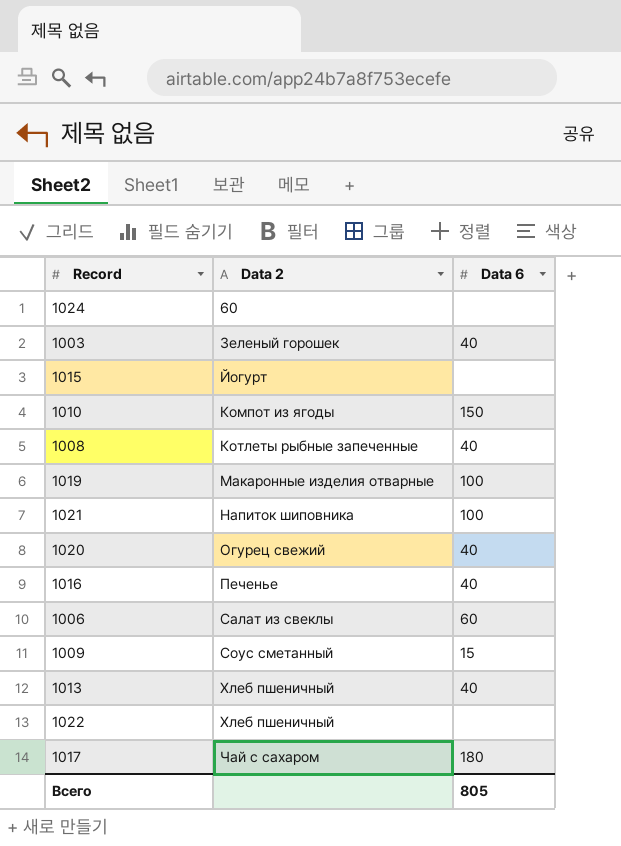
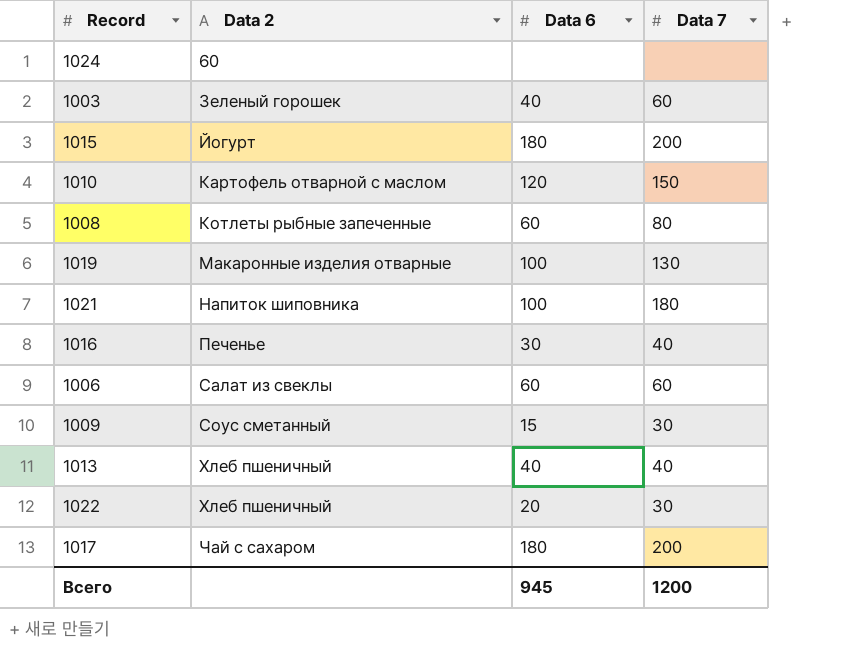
column Data 7 | position: none -> 4
row 1020: Огурец свежий | 40 -> none
1015 | Data 6: none -> 180
1010 | Data 2: Компот из ягоды -> Картофель отварной с маслом
1010 | Data 6: 150 -> 120
1008 | Data 6: 40 -> 60
1016 | Data 6: 40 -> 30
1022 | Data 6: none -> 20
Всего | Data 6: 805 -> 945

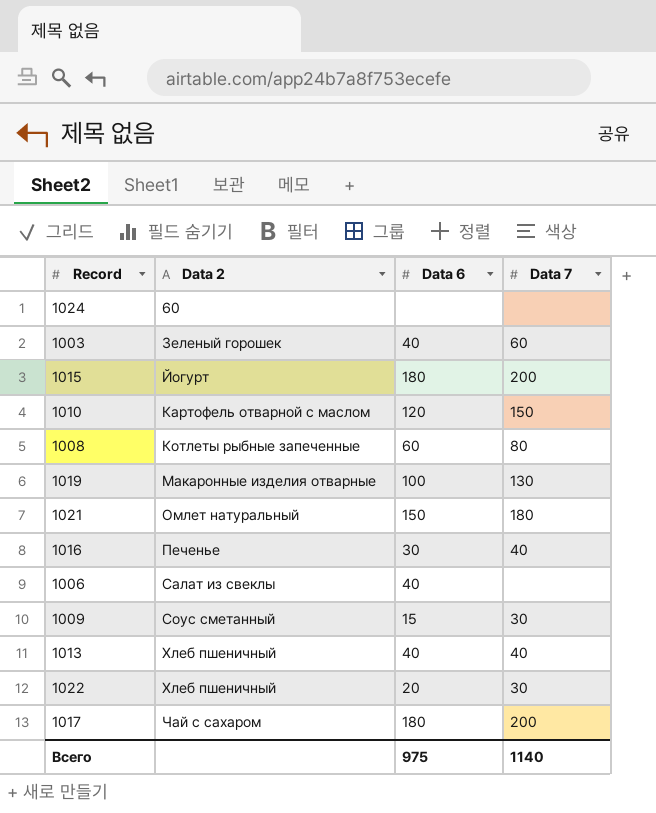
1021 | Data 2: Напиток шиповника -> Омлет натуральный
1021 | Data 6: 100 -> 150
1006 | Data 6: 60 -> 40
1006 | Data 7: 60 -> none
Всего | Data 6: 945 -> 975
Всего | Data 7: 1200 -> 1140

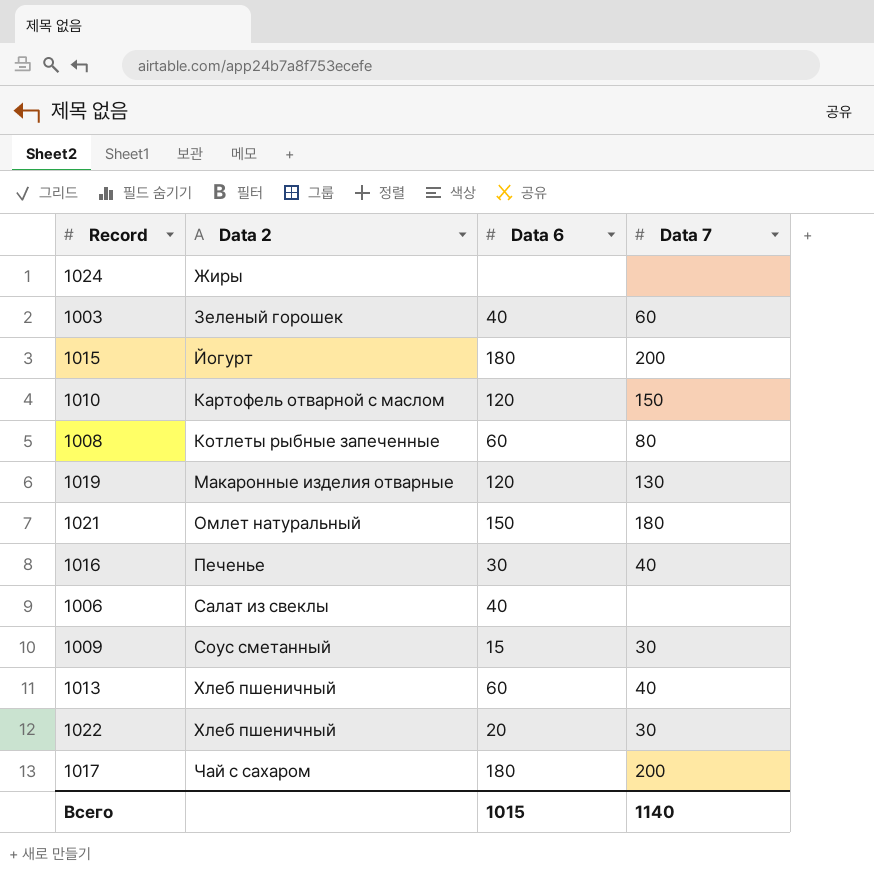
1024 | Data 2: 60 -> Жиры
1019 | Data 6: 100 -> 120
1013 | Data 6: 40 -> 60
Всего | Data 6: 975 -> 1015

